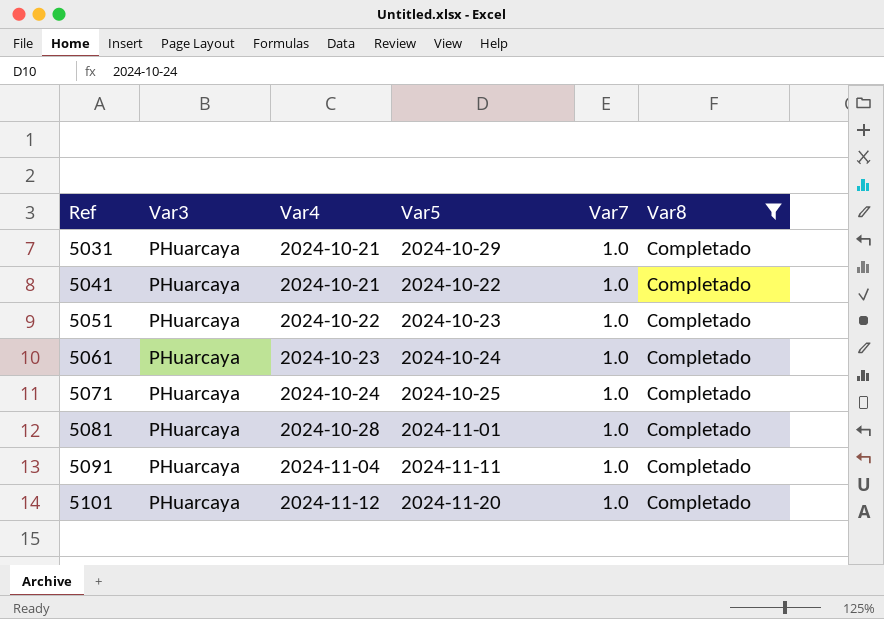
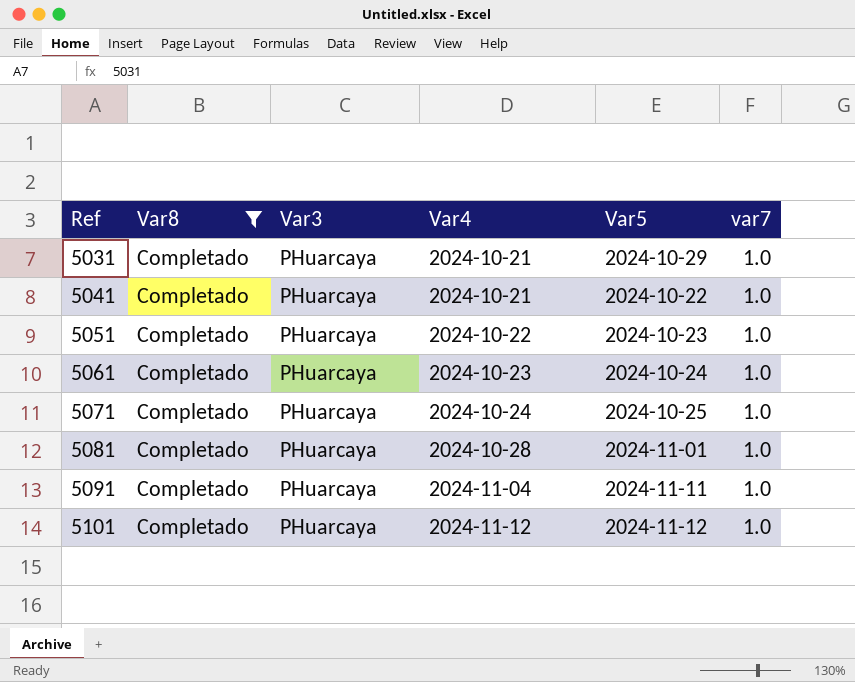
column Var8 | position: 6 -> 2
column name: Var7 -> var7
5101 | Var5: 2024-11-20 -> 2024-11-12

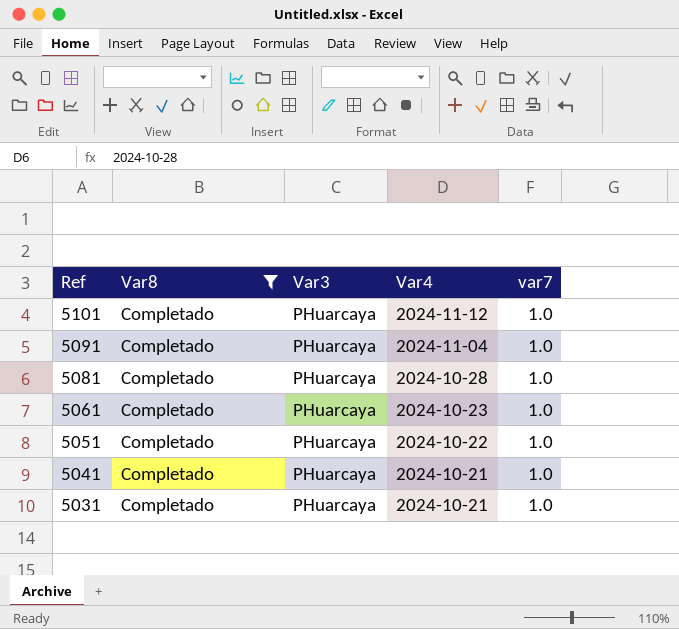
row order: Ref ascending -> Ref descending
column Var5 | position: 5 -> none
row 5071: Completado | PHuarcaya | 2024-10-24 | 2024-10-25 | 1.0 -> none

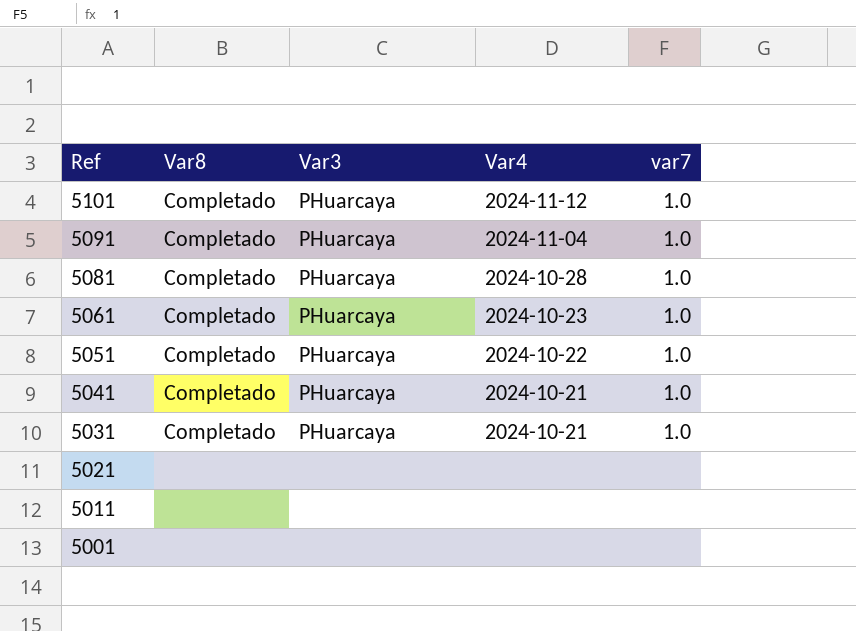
filter: Var8 = Completado -> none

